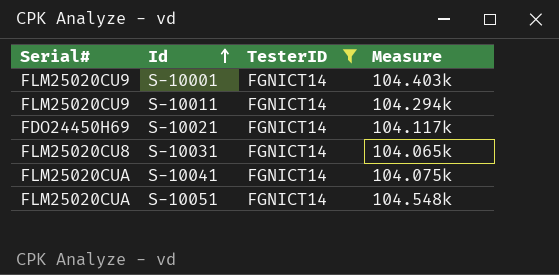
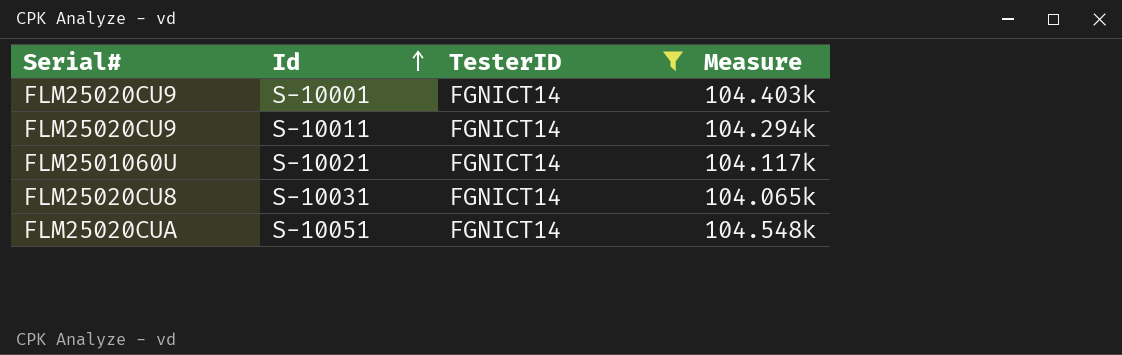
row S-10041: FLM25020CUA | FGNICT14 | 104.075k -> none
S-10021 | Serial#: FDO24450H69 -> FLM2501060U

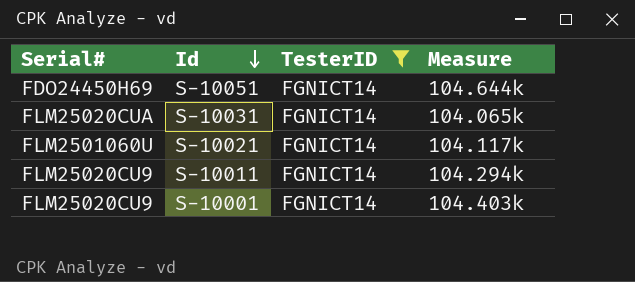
row order: Id ascending -> Id descending
S-10051 | Serial#: FLM25020CUA -> FDO24450H69
S-10051 | Measure: 104.548k -> 104.644k
S-10031 | Serial#: FLM25020CU8 -> FLM25020CUA

